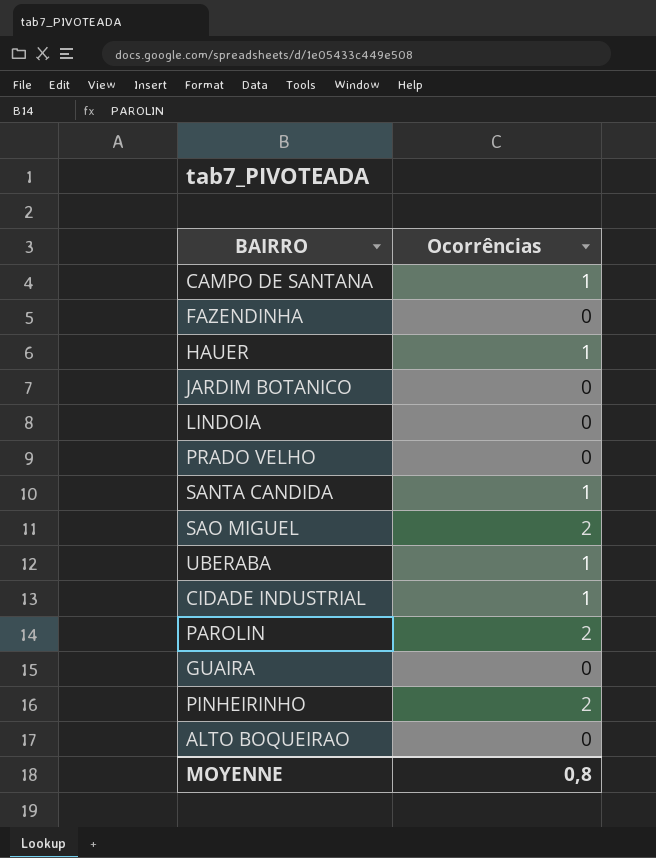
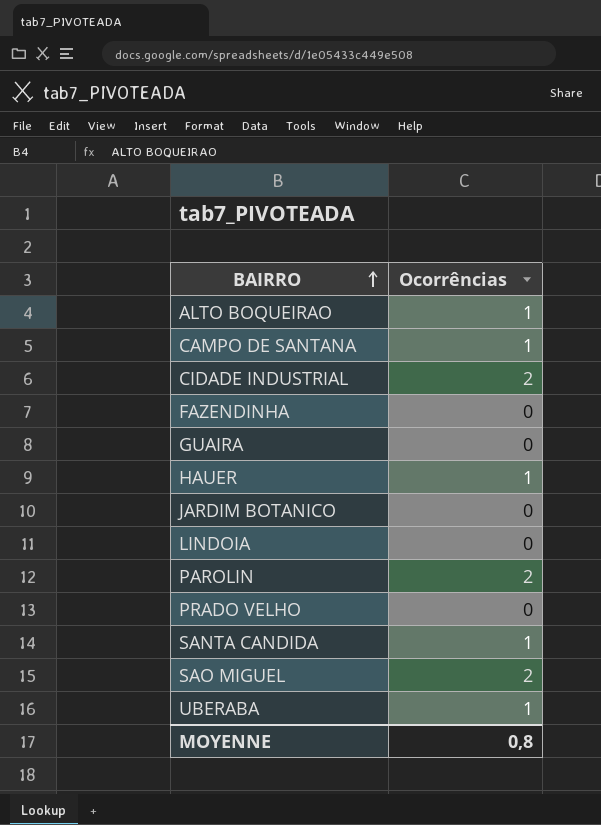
row order: none -> BAIRRO ascending
row PINHEIRINHO: 2 -> none
ALTO BOQUEIRAO | Ocorrências: 0 -> 1
CIDADE INDUSTRIAL | Ocorrências: 1 -> 2

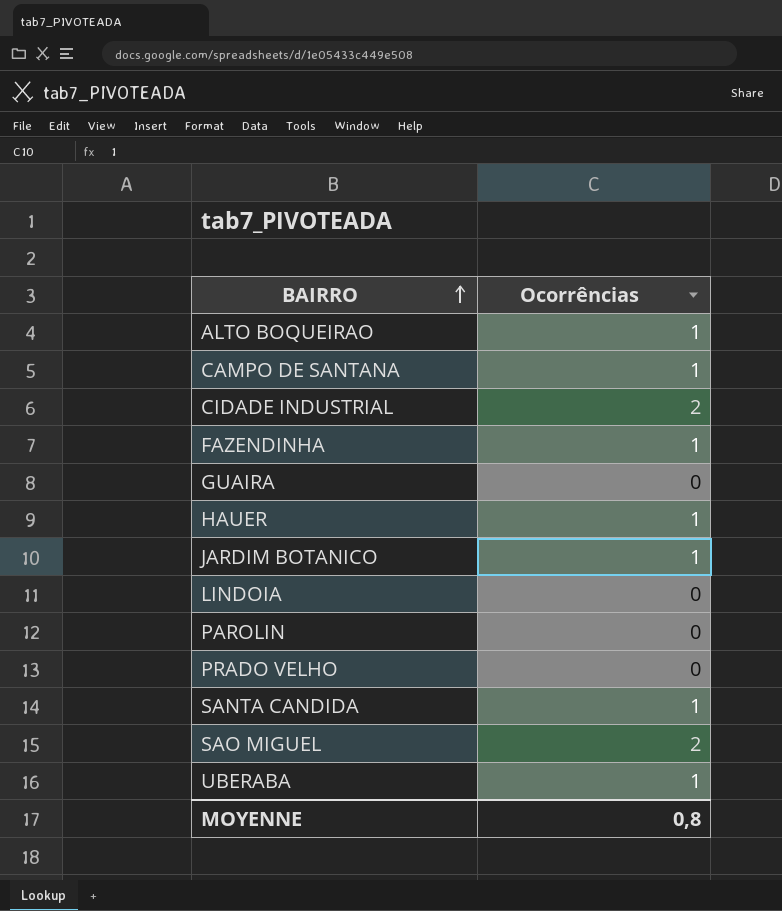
FAZENDINHA | Ocorrências: 0 -> 1
JARDIM BOTANICO | Ocorrências: 0 -> 1
PAROLIN | Ocorrências: 2 -> 0

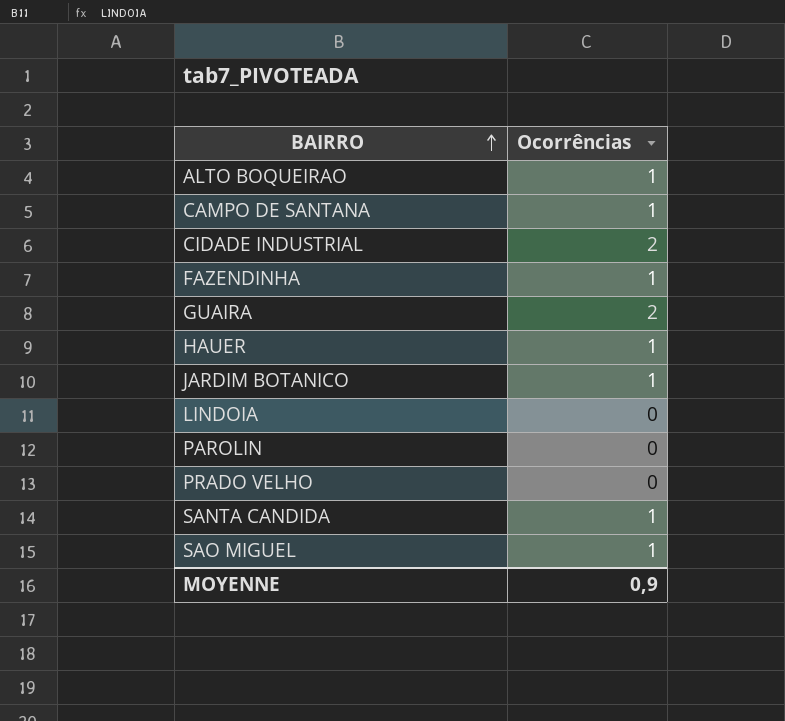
row UBERABA: 1 -> none
GUAIRA | Ocorrências: 0 -> 2
SAO MIGUEL | Ocorrências: 2 -> 1
MOYENNE | Ocorrências: 0,8 -> 0,9

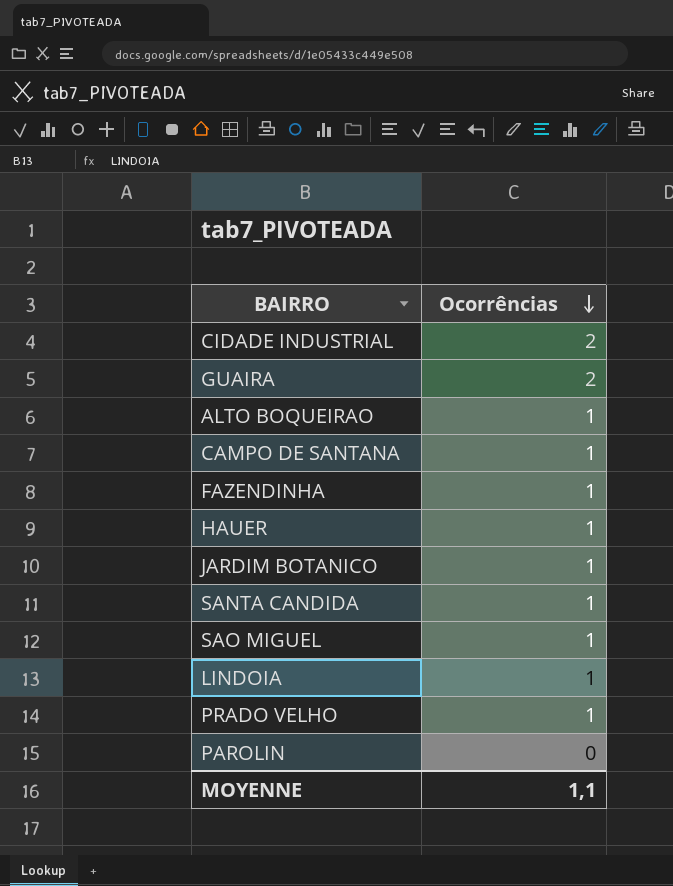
row order: BAIRRO ascending -> Ocorrências descending
LINDOIA | Ocorrências: 0 -> 1
PRADO VELHO | Ocorrências: 0 -> 1
MOYENNE | Ocorrências: 0,9 -> 1,1

